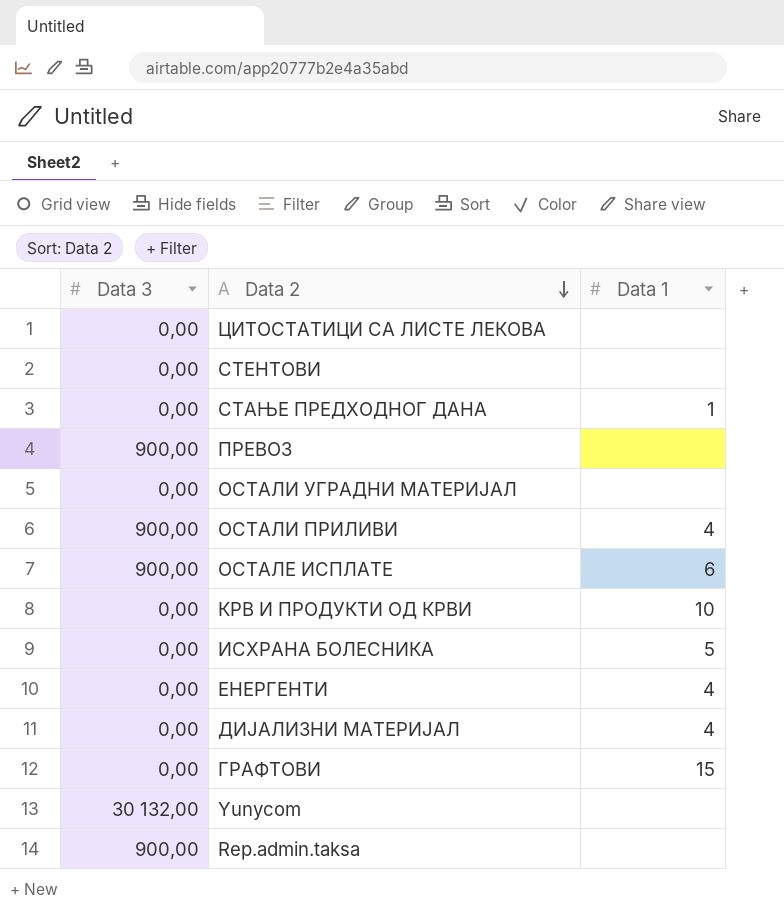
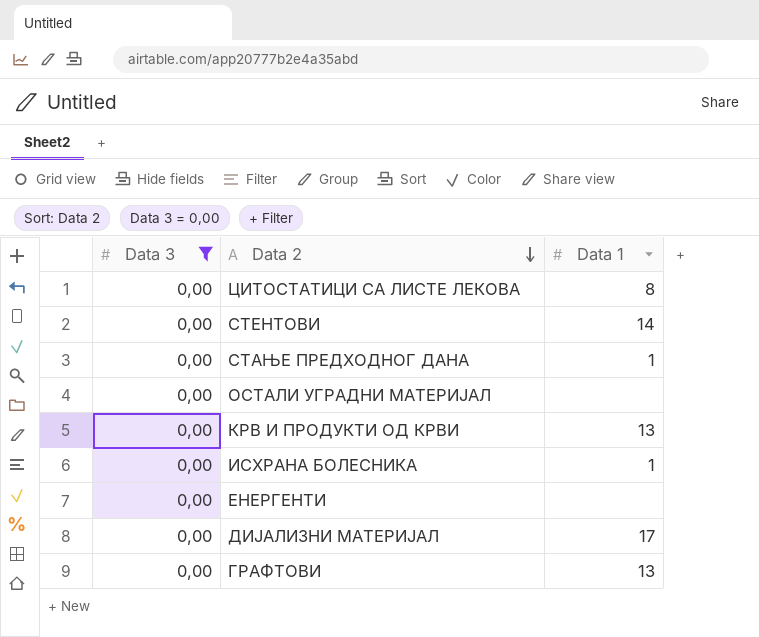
filter: none -> Data 3 = 0,00
ЦИТОСТАТИЦИ СА ЛИСТЕ ЛЕКОВА | Data 1: none -> 8
СТЕНТОВИ | Data 1: none -> 14
КРВ И ПРОДУКТИ ОД КРВИ | Data 1: 10 -> 13
ИСХРАНА БОЛЕСНИКА | Data 1: 5 -> 1
ЕНЕРГЕНТИ | Data 1: 4 -> none
ДИЈАЛИЗНИ МАТЕРИЈАЛ | Data 1: 4 -> 17
ГРАФТОВИ | Data 1: 15 -> 13

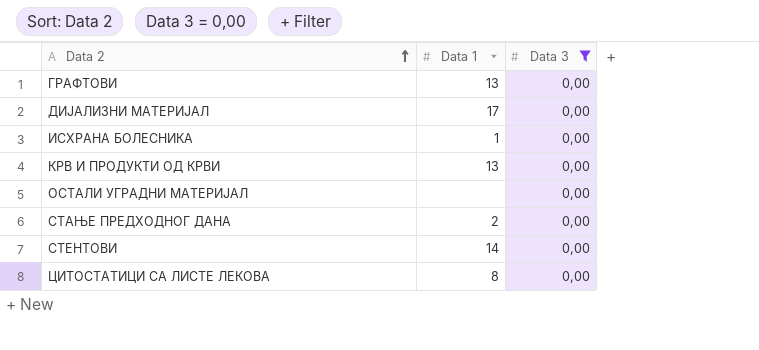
row order: Data 2 descending -> Data 2 ascending
column Data 3 | position: 1 -> 3
row ЕНЕРГЕНТИ: 0,00 | none -> none
СТАЊЕ ПРЕДХОДНОГ ДАНА | Data 1: 1 -> 2

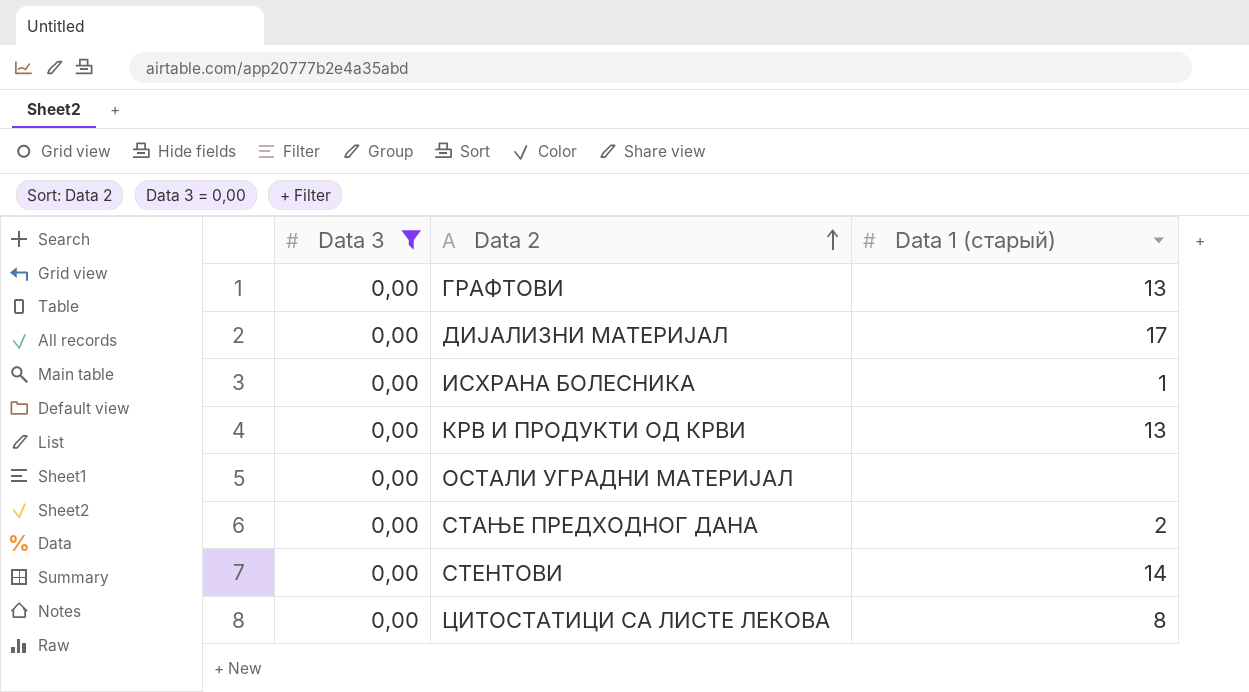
column Data 3 | position: 3 -> 1
column name: Data 1 -> Data 1 (старый)

